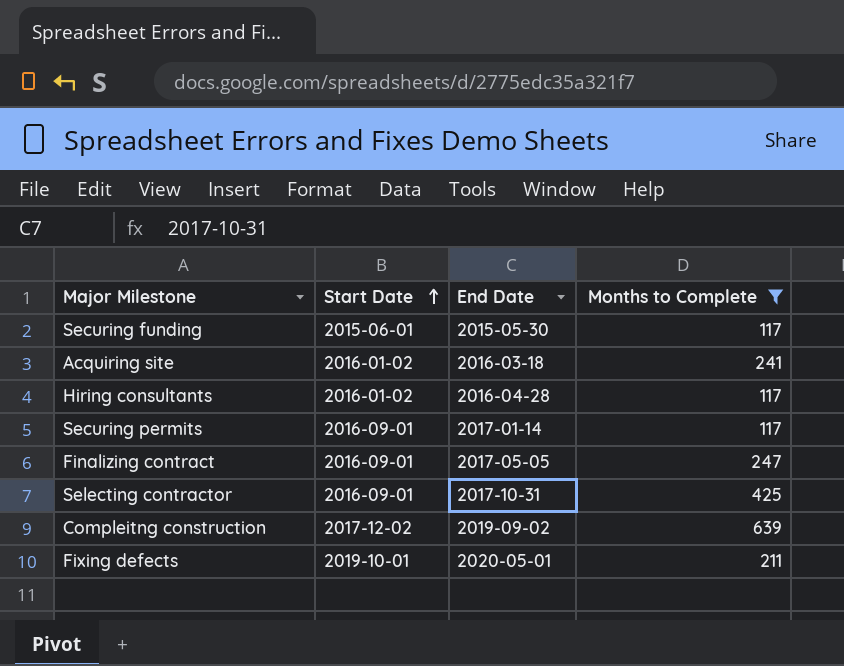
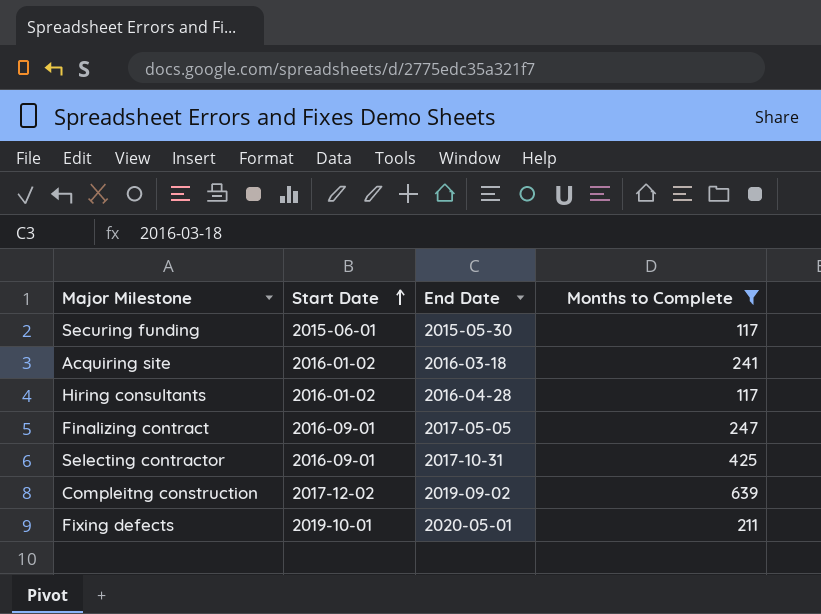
row Securing permits: 2016-09-01 | 2017-01-14 | 117 -> none

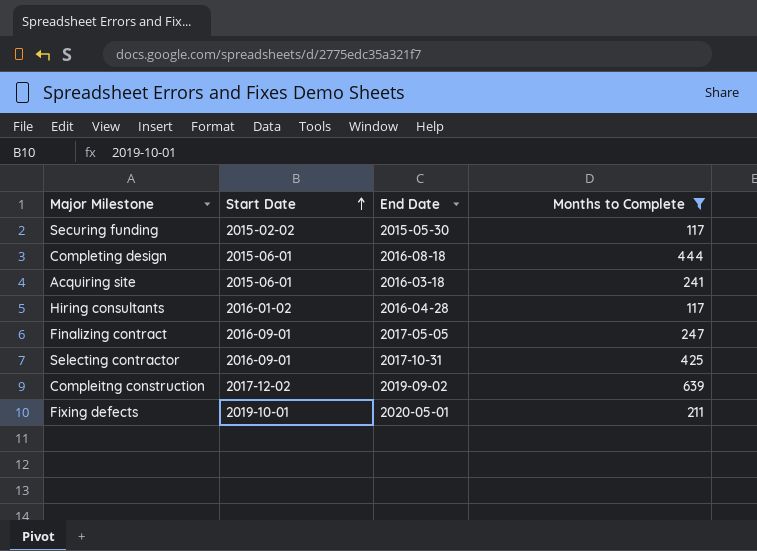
Securing funding | Start Date: 2015-06-01 -> 2015-02-02
row Completing design: none -> 2015-06-01 | 2016-08-18 | 444
Acquiring site | Start Date: 2016-01-02 -> 2015-06-01

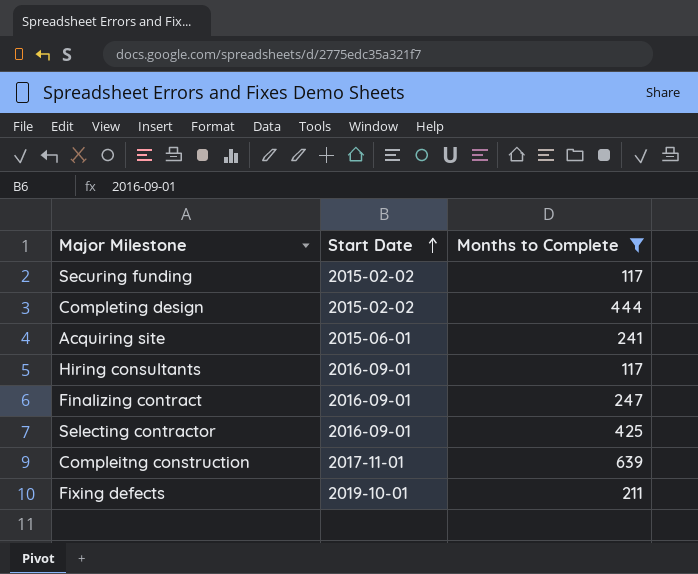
column End Date | position: 3 -> none
Completing design | Start Date: 2015-06-01 -> 2015-02-02
Hiring consultants | Start Date: 2016-01-02 -> 2016-09-01
Compleitng construction | Start Date: 2017-12-02 -> 2017-11-01

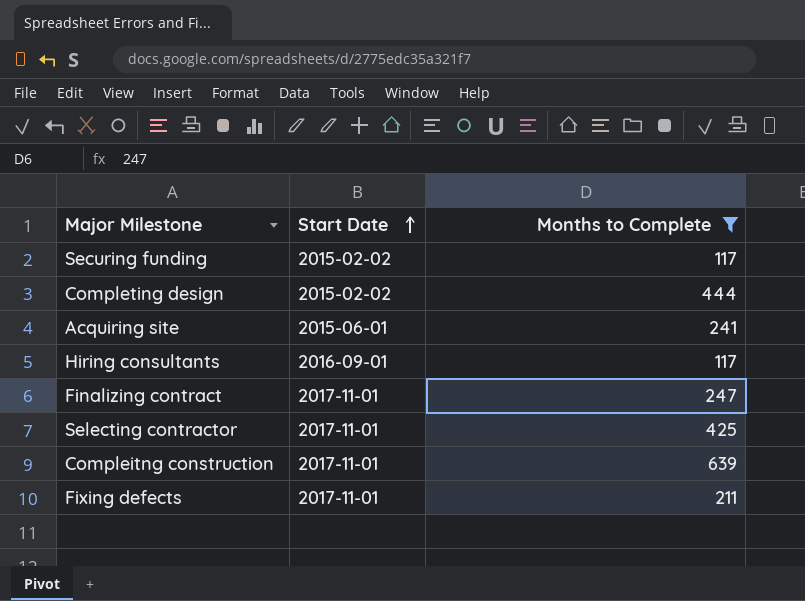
Finalizing contract | Start Date: 2016-09-01 -> 2017-11-01
Selecting contractor | Start Date: 2016-09-01 -> 2017-11-01
Fixing defects | Start Date: 2019-10-01 -> 2017-11-01

